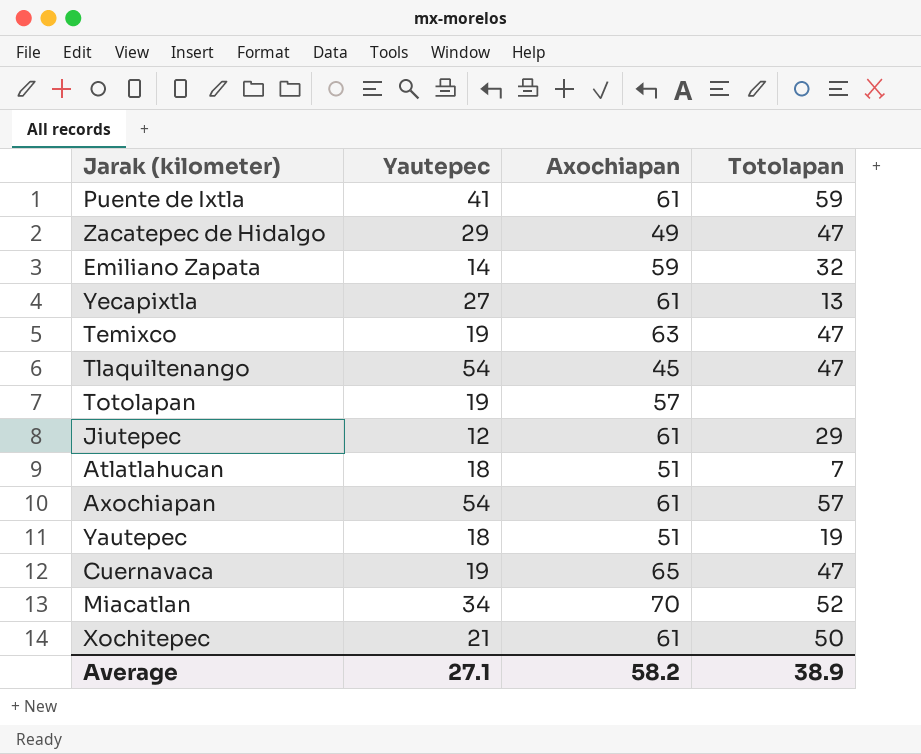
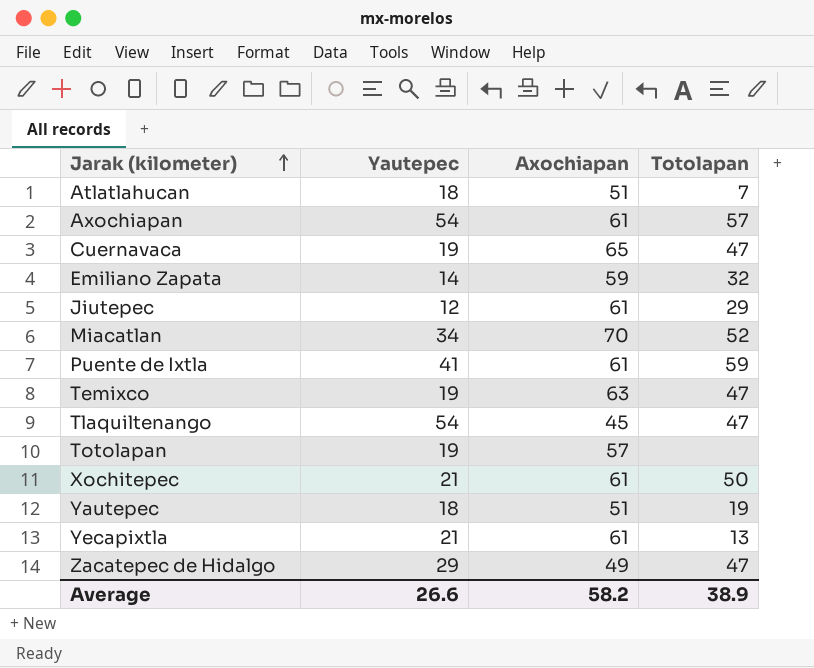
row order: none -> Jarak (kilometer) ascending
Yecapixtla | Yautepec: 27 -> 21
Average | Yautepec: 27.1 -> 26.6

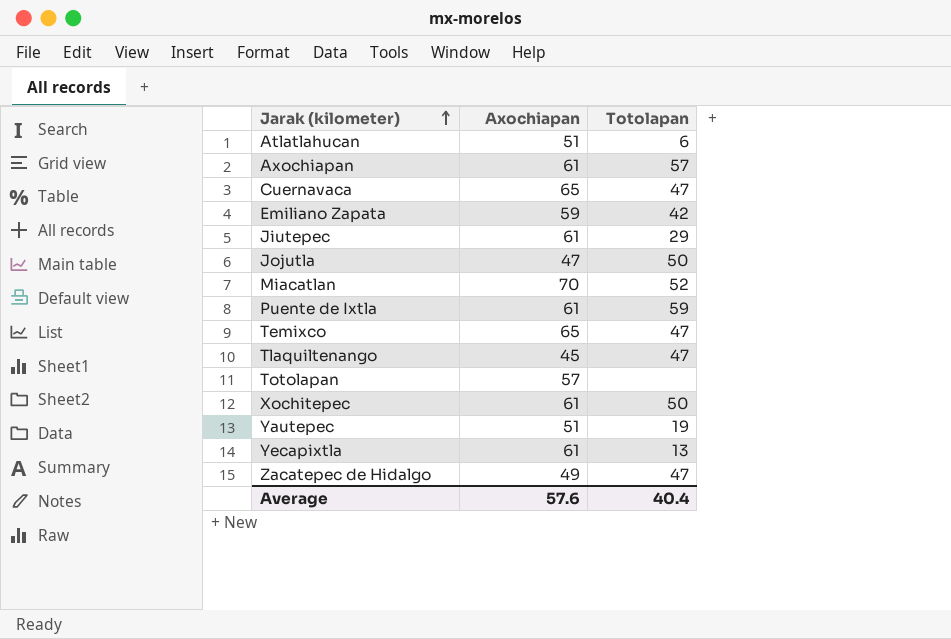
column Yautepec | position: 2 -> none
Atlatlahucan | Totolapan: 7 -> 6
Emiliano Zapata | Totolapan: 32 -> 42
row Jojutla: none -> 47 | 50
Temixco | Axochiapan: 63 -> 65
Average | Axochiapan: 58.2 -> 57.6
Average | Totolapan: 38.9 -> 40.4

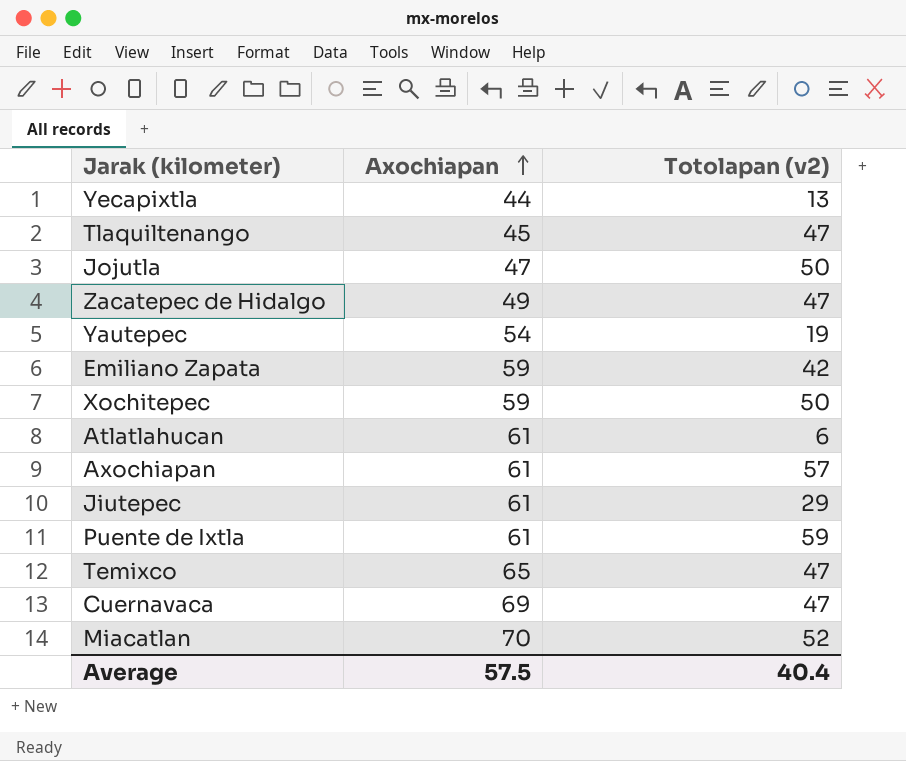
row order: Jarak (kilometer) ascending -> Axochiapan ascending
column name: Totolapan -> Totolapan (v2)
row Totolapan: 57 | none -> none
Yecapixtla | Axochiapan: 61 -> 44
Yautepec | Axochiapan: 51 -> 54
Xochitepec | Axochiapan: 61 -> 59
Atlatlahucan | Axochiapan: 51 -> 61
Cuernavaca | Axochiapan: 65 -> 69
Average | Axochiapan: 57.6 -> 57.5

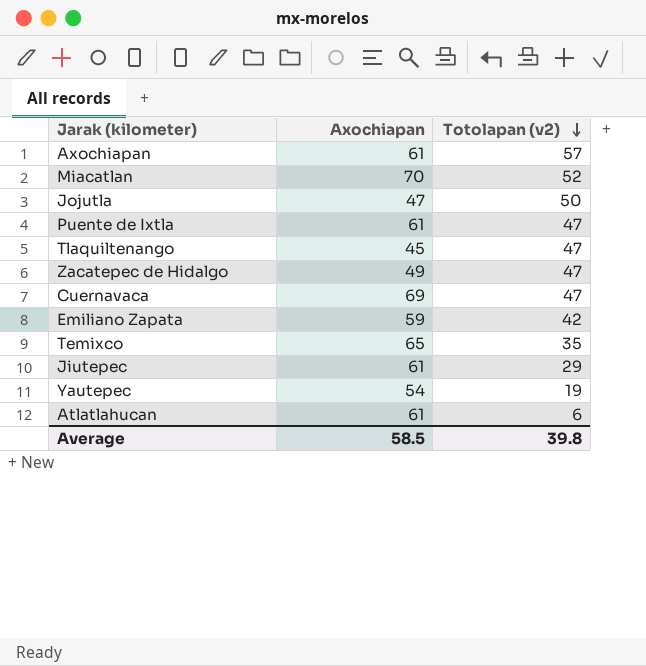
row order: Axochiapan ascending -> Totolapan (v2) descending
row Yecapixtla: 44 | 13 -> none
row Xochitepec: 59 | 50 -> none
Puente de Ixtla | Totolapan (v2): 59 -> 47
Temixco | Totolapan (v2): 47 -> 35
Average | Axochiapan: 57.5 -> 58.5
Average | Totolapan (v2): 40.4 -> 39.8

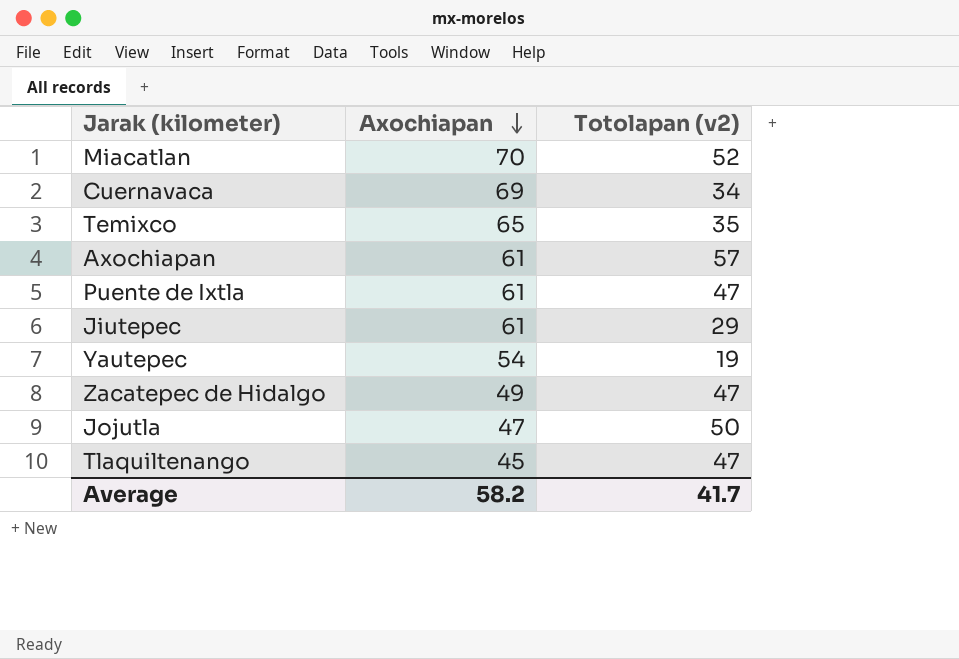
row order: Totolapan (v2) descending -> Axochiapan descending
row Emiliano Zapata: 59 | 42 -> none
row Atlatlahucan: 61 | 6 -> none
Cuernavaca | Totolapan (v2): 47 -> 34
Average | Axochiapan: 58.5 -> 58.2
Average | Totolapan (v2): 39.8 -> 41.7

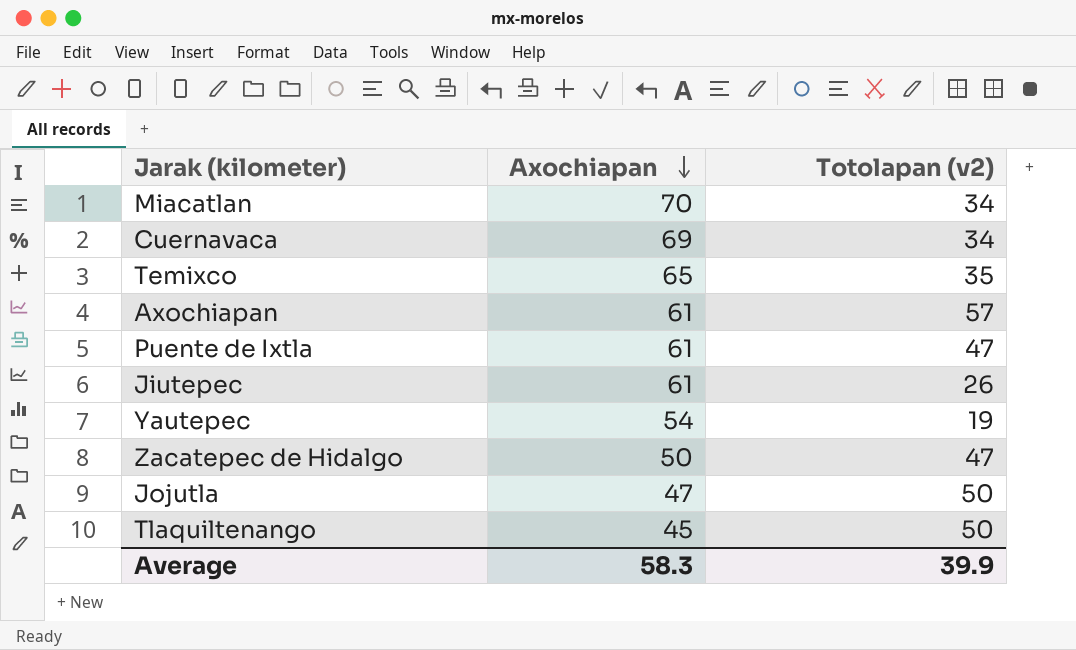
Miacatlan | Totolapan (v2): 52 -> 34
Jiutepec | Totolapan (v2): 29 -> 26
Zacatepec de Hidalgo | Axochiapan: 49 -> 50
Tlaquiltenango | Totolapan (v2): 47 -> 50
Average | Axochiapan: 58.2 -> 58.3
Average | Totolapan (v2): 41.7 -> 39.9

